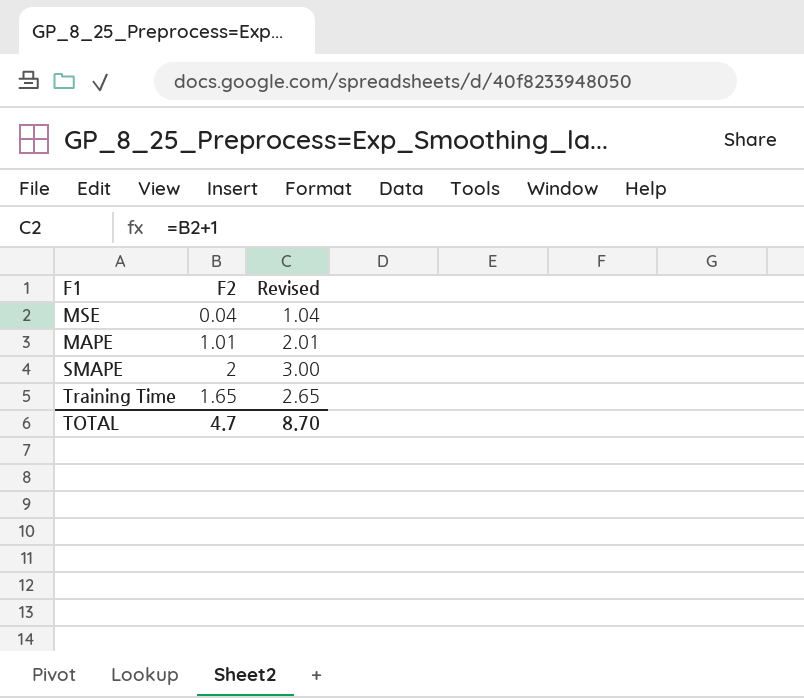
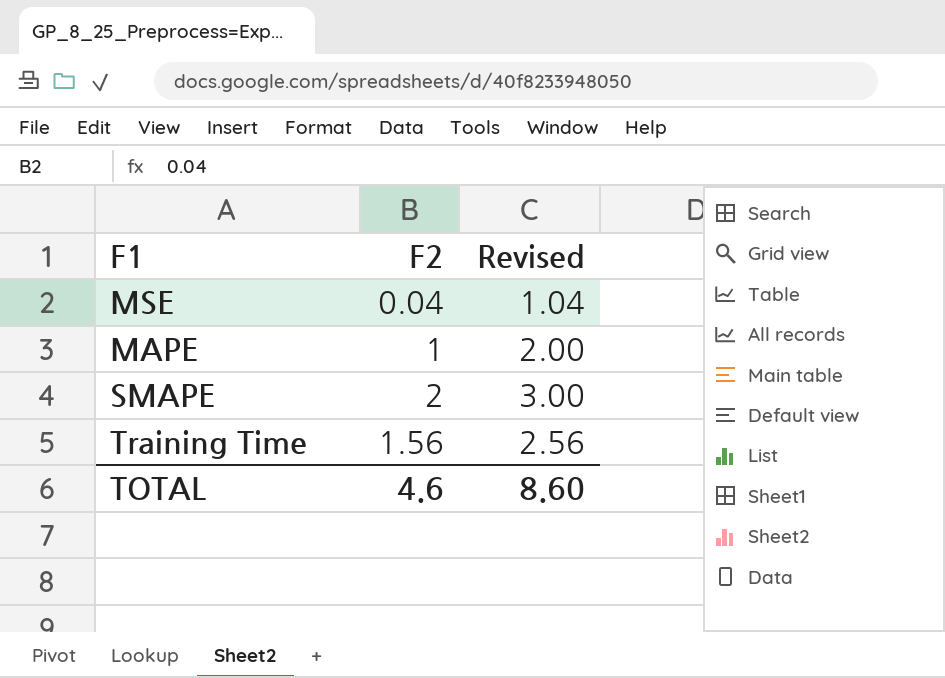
MAPE | F2: 1.01 -> 1
MAPE | Revised: 2.01 -> 2.00
Training Time | F2: 1.65 -> 1.56
Training Time | Revised: 2.65 -> 2.56
TOTAL | F2: 4.7 -> 4.6
TOTAL | Revised: 8.70 -> 8.60

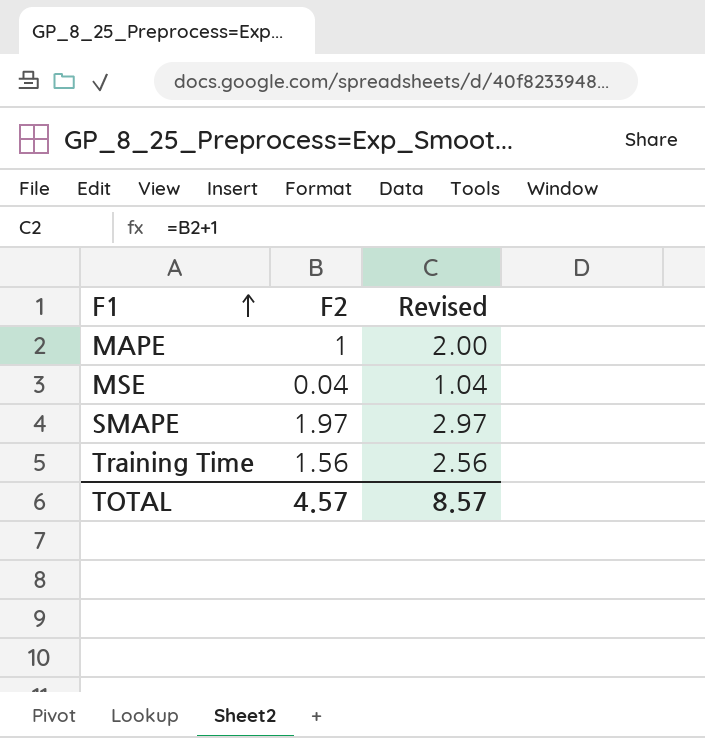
row order: none -> F1 ascending
SMAPE | F2: 2 -> 1.97
SMAPE | Revised: 3.00 -> 2.97
TOTAL | F2: 4.6 -> 4.57
TOTAL | Revised: 8.60 -> 8.57

